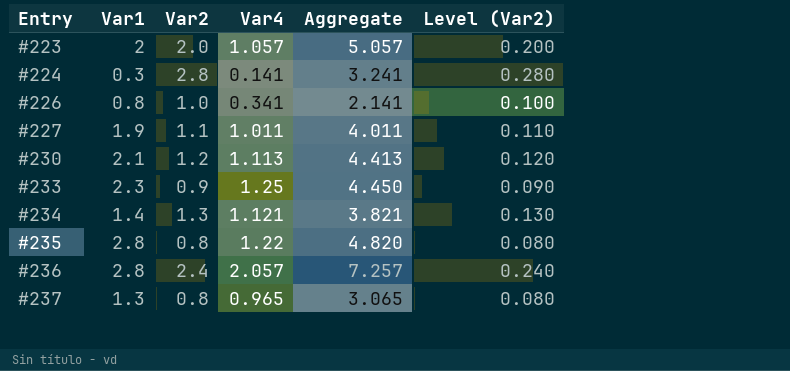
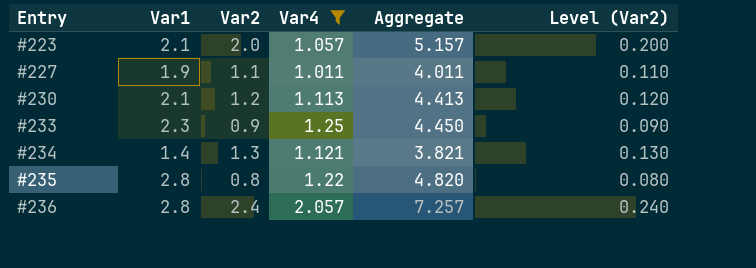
filter: none -> Var4 >= 1.011
#223 | Var1: 2 -> 2.1
#223 | Aggregate: 5.057 -> 5.157

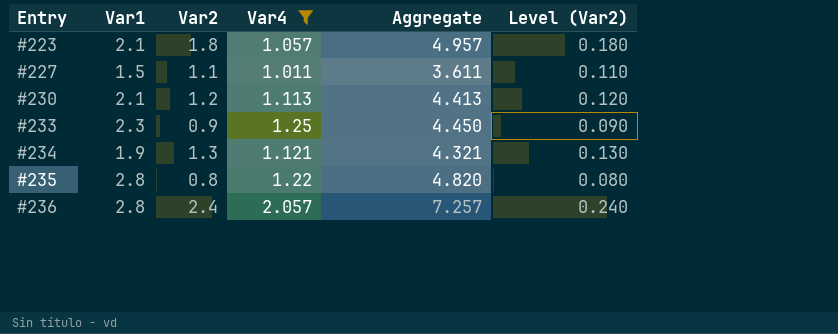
#223 | Var2: 2.0 -> 1.8
#223 | Aggregate: 5.157 -> 4.957
#223 | Level (Var2): 0.200 -> 0.180
#227 | Var1: 1.9 -> 1.5
#227 | Aggregate: 4.011 -> 3.611
#234 | Var1: 1.4 -> 1.9
#234 | Aggregate: 3.821 -> 4.321

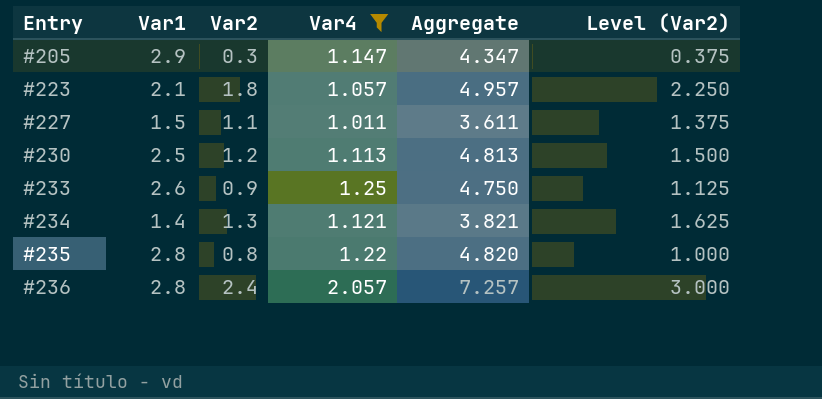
column Level (Var2) | formula: [Var2] * 0.1 -> [Var2] * 1.25
row #205: none -> 2.9 | 0.3 | 1.147 | 4.347 | 0.375
#230 | Var1: 2.1 -> 2.5
#230 | Aggregate: 4.413 -> 4.813
#233 | Var1: 2.3 -> 2.6
#233 | Aggregate: 4.450 -> 4.750
#234 | Var1: 1.9 -> 1.4
#234 | Aggregate: 4.321 -> 3.821

